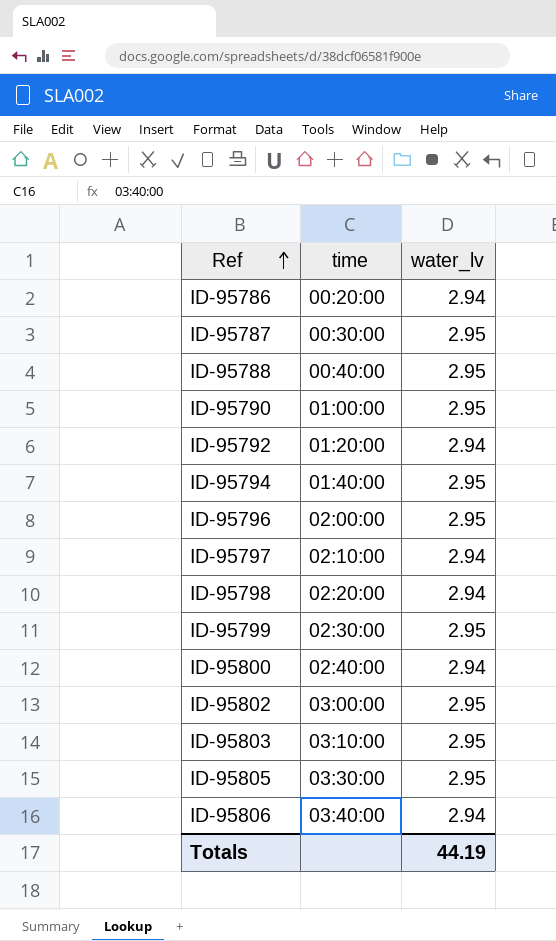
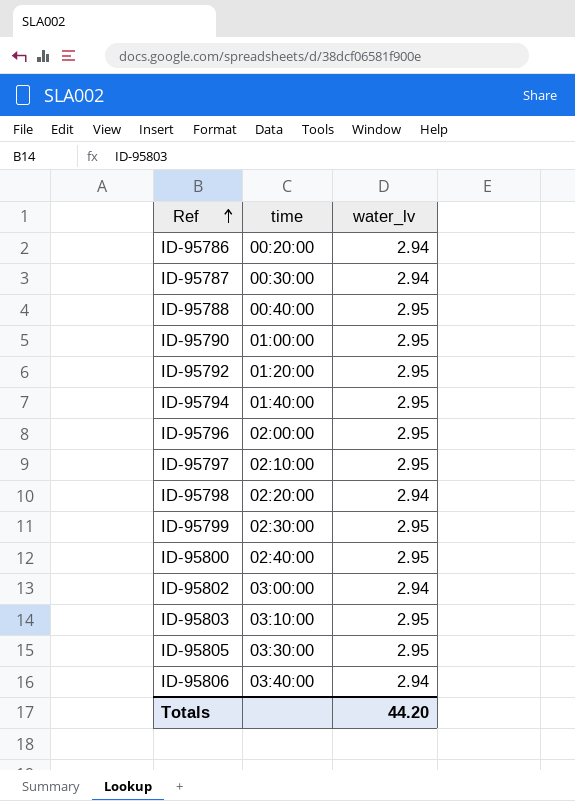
ID-95787 | water_lv: 2.95 -> 2.94
ID-95792 | water_lv: 2.94 -> 2.95
ID-95797 | water_lv: 2.94 -> 2.95
ID-95800 | water_lv: 2.94 -> 2.95
ID-95802 | water_lv: 2.95 -> 2.94
Totals | water_lv: 44.19 -> 44.20

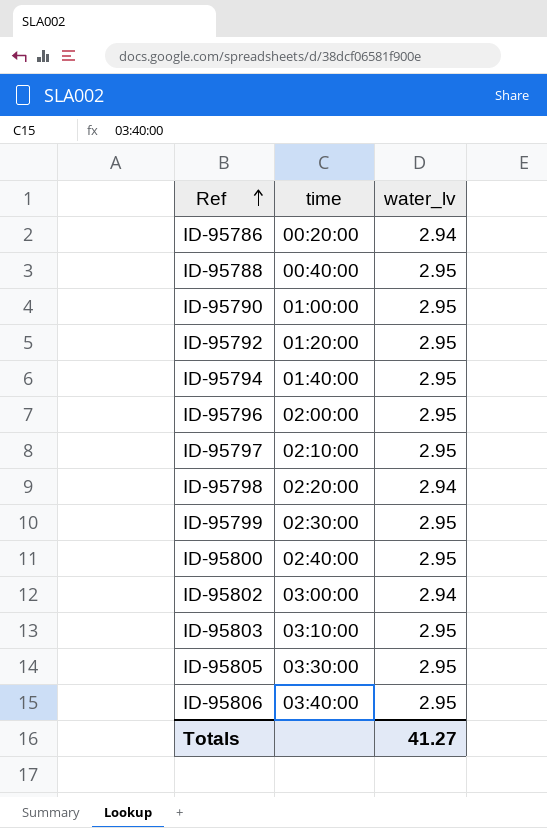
row ID-95787: 00:30:00 | 2.94 -> none
ID-95806 | water_lv: 2.94 -> 2.95
Totals | water_lv: 44.20 -> 41.27

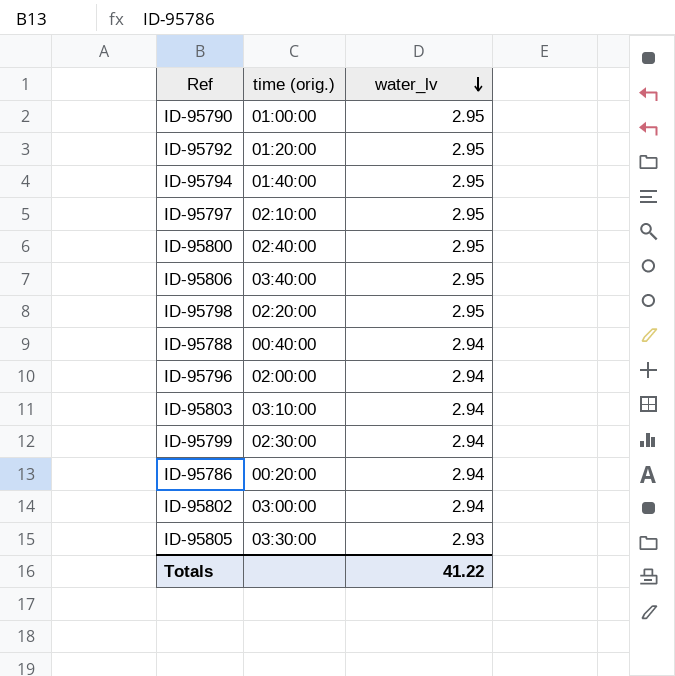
row order: Ref ascending -> water_lv descending
column name: time -> time (orig.)
ID-95798 | water_lv: 2.94 -> 2.95
ID-95788 | water_lv: 2.95 -> 2.94
ID-95796 | water_lv: 2.95 -> 2.94
ID-95803 | water_lv: 2.95 -> 2.94
ID-95799 | water_lv: 2.95 -> 2.94
ID-95805 | water_lv: 2.95 -> 2.93
Totals | water_lv: 41.27 -> 41.22

